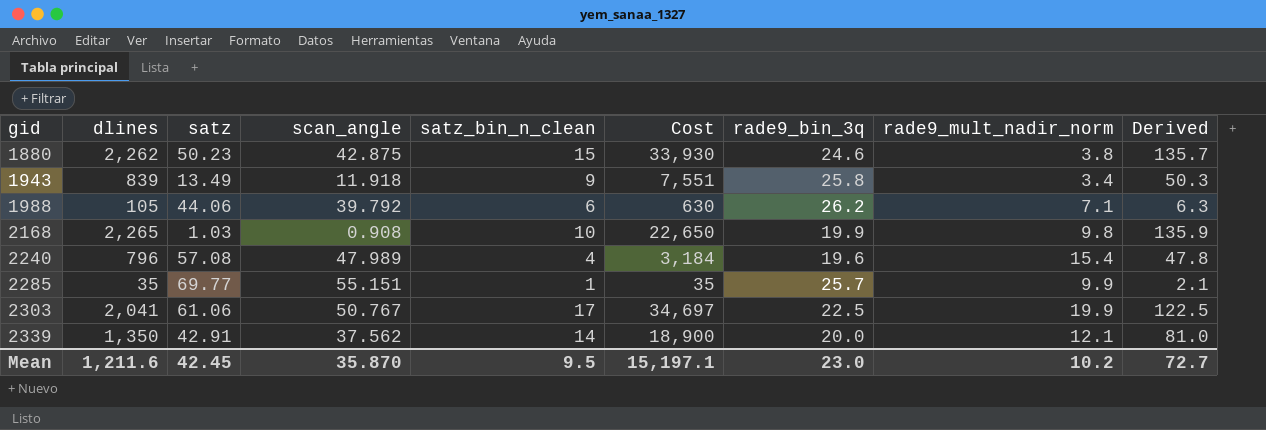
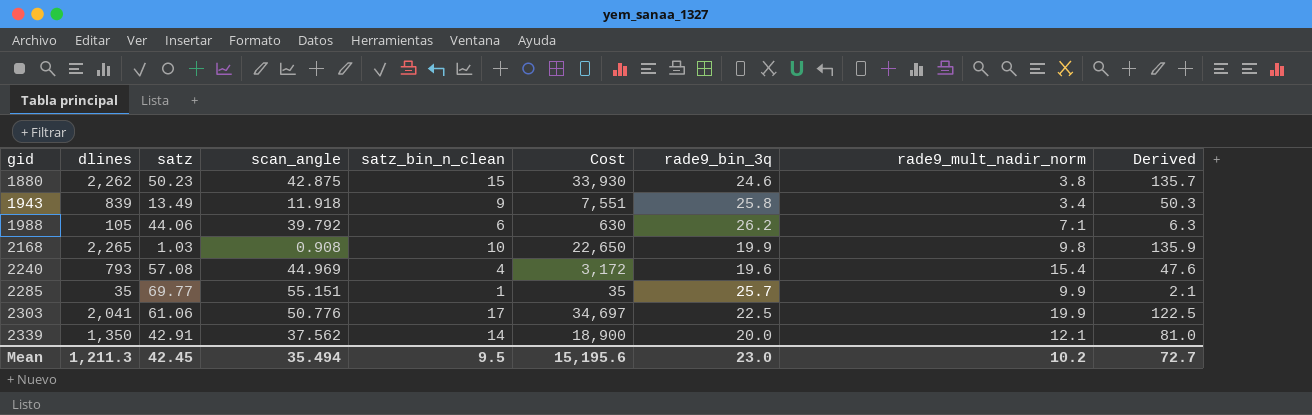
2240 | dlines: 796 -> 793
2240 | scan_angle: 47.989 -> 44.969
2240 | Cost: 3,184 -> 3,172
2240 | Derived: 47.8 -> 47.6
2303 | scan_angle: 50.767 -> 50.776
Mean | dlines: 1,211.6 -> 1,211.3
Mean | scan_angle: 35.870 -> 35.494
Mean | Cost: 15,197.1 -> 15,195.6

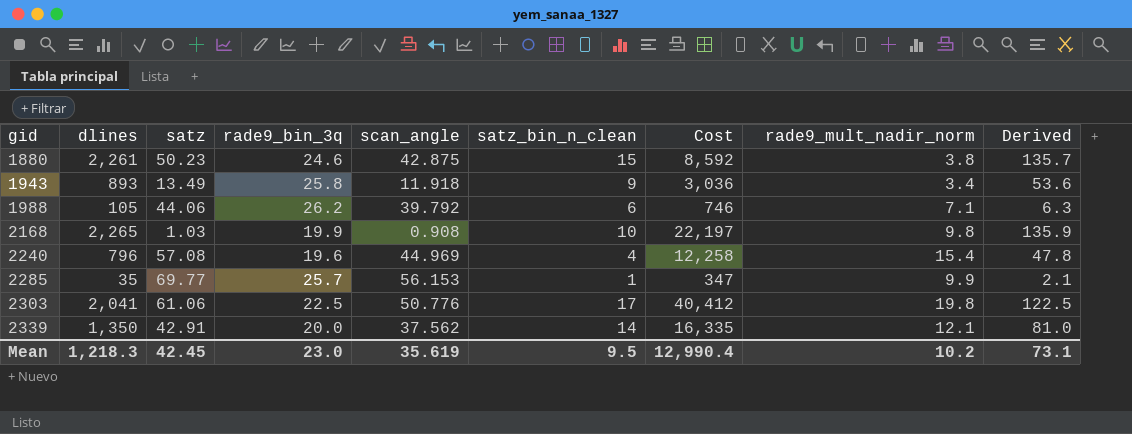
column rade9_bin_3q | position: 7 -> 4
column Cost | formula: [dlines] * [satz_bin_n_clean] -> [dlines] * [rade9_mult_nadir_norm]
1880 | dlines: 2,262 -> 2,261
1943 | dlines: 839 -> 893
1943 | Derived: 50.3 -> 53.6
2240 | dlines: 793 -> 796
2240 | Derived: 47.6 -> 47.8
2285 | scan_angle: 55.151 -> 56.153
2303 | rade9_mult_nadir_norm: 19.9 -> 19.8
Mean | dlines: 1,211.3 -> 1,218.3
Mean | scan_angle: 35.494 -> 35.619
Mean | Cost: 15,195.6 -> 12,990.4
Mean | Derived: 72.7 -> 73.1

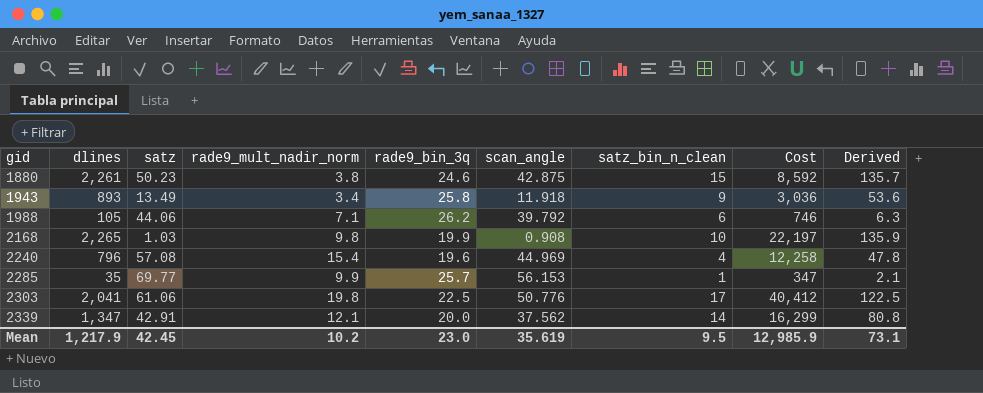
column rade9_mult_nadir_norm | position: 8 -> 4
2339 | dlines: 1,350 -> 1,347
2339 | Cost: 16,335 -> 16,299
2339 | Derived: 81.0 -> 80.8
Mean | dlines: 1,218.3 -> 1,217.9
Mean | Cost: 12,990.4 -> 12,985.9

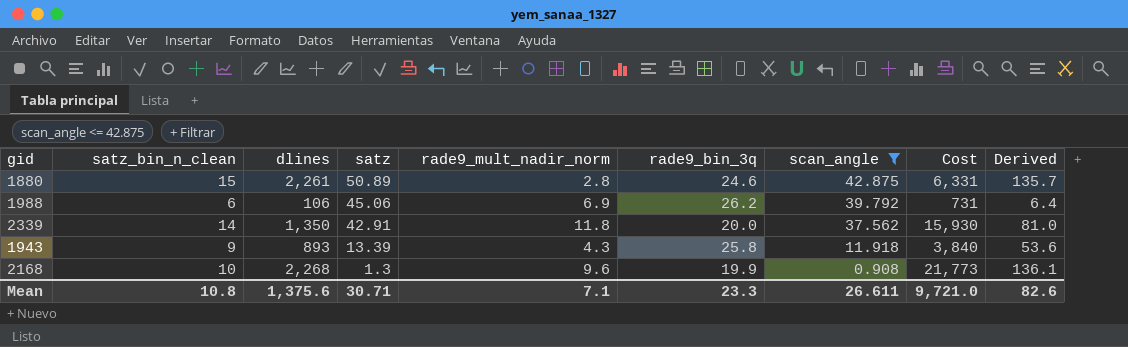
filter: none -> scan_angle <= 42.875
row order: gid ascending -> satz descending
column satz_bin_n_clean | position: 7 -> 2
1880 | satz: 50.23 -> 50.89
1880 | rade9_mult_nadir_norm: 3.8 -> 2.8
1880 | Cost: 8,592 -> 6,331
1988 | dlines: 105 -> 106
1988 | satz: 44.06 -> 45.06
1988 | rade9_mult_nadir_norm: 7.1 -> 6.9
1988 | Cost: 746 -> 731
1988 | Derived: 6.3 -> 6.4
2339 | dlines: 1,347 -> 1,350
2339 | rade9_mult_nadir_norm: 12.1 -> 11.8
2339 | Cost: 16,299 -> 15,930
2339 | Derived: 80.8 -> 81.0
1943 | satz: 13.49 -> 13.39
1943 | rade9_mult_nadir_norm: 3.4 -> 4.3
1943 | Cost: 3,036 -> 3,840
2168 | dlines: 2,265 -> 2,268
2168 | satz: 1.03 -> 1.3
2168 | rade9_mult_nadir_norm: 9.8 -> 9.6
2168 | Cost: 22,197 -> 21,773
2168 | Derived: 135.9 -> 136.1
Mean | satz_bin_n_clean: 9.5 -> 10.8
Mean | dlines: 1,217.9 -> 1,375.6
Mean | satz: 42.45 -> 30.71
Mean | rade9_mult_nadir_norm: 10.2 -> 7.1
Mean | rade9_bin_3q: 23.0 -> 23.3
Mean | scan_angle: 35.619 -> 26.611
Mean | Cost: 12,985.9 -> 9,721.0
Mean | Derived: 73.1 -> 82.6

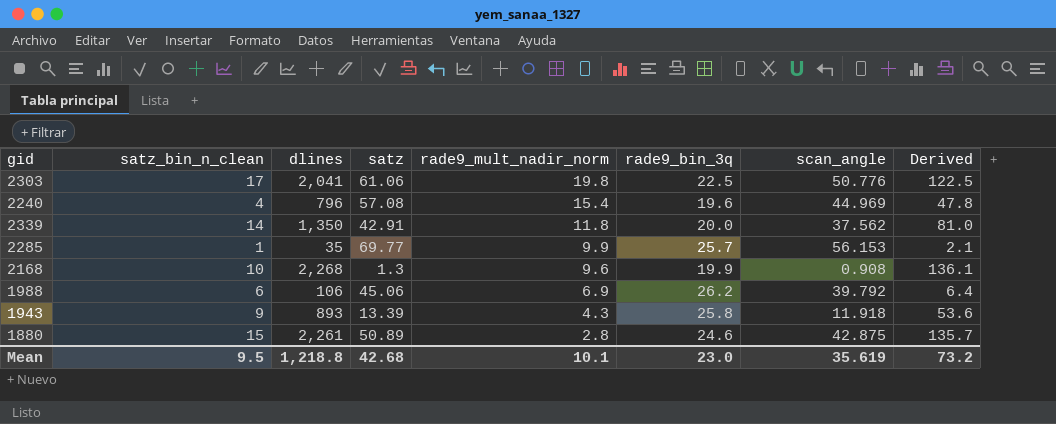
filter: scan_angle <= 42.875 -> none
row order: satz descending -> rade9_mult_nadir_norm descending
column Cost | formula: [dlines] * [rade9_mult_nadir_norm] -> none
Mean | satz_bin_n_clean: 10.8 -> 9.5
Mean | dlines: 1,375.6 -> 1,218.8
Mean | satz: 30.71 -> 42.68
Mean | rade9_mult_nadir_norm: 7.1 -> 10.1
Mean | rade9_bin_3q: 23.3 -> 23.0
Mean | scan_angle: 26.611 -> 35.619
Mean | Derived: 82.6 -> 73.2

